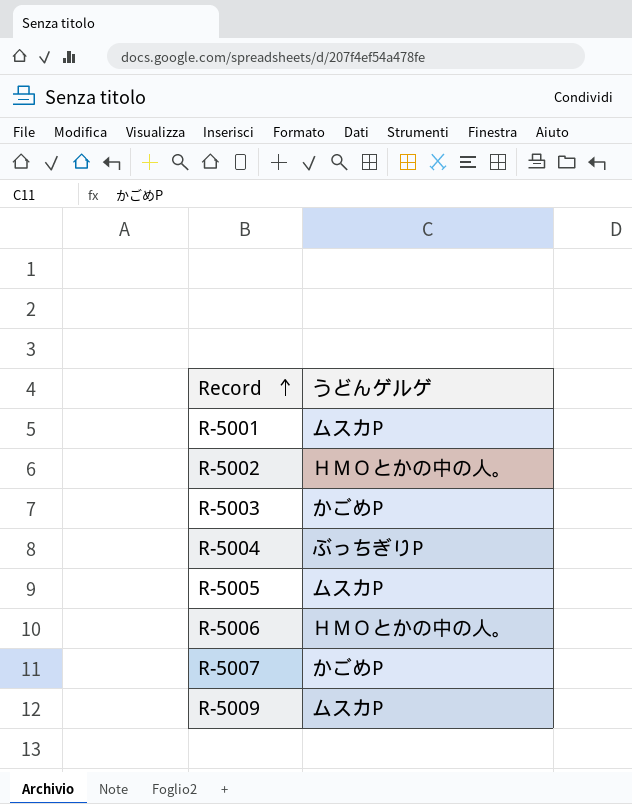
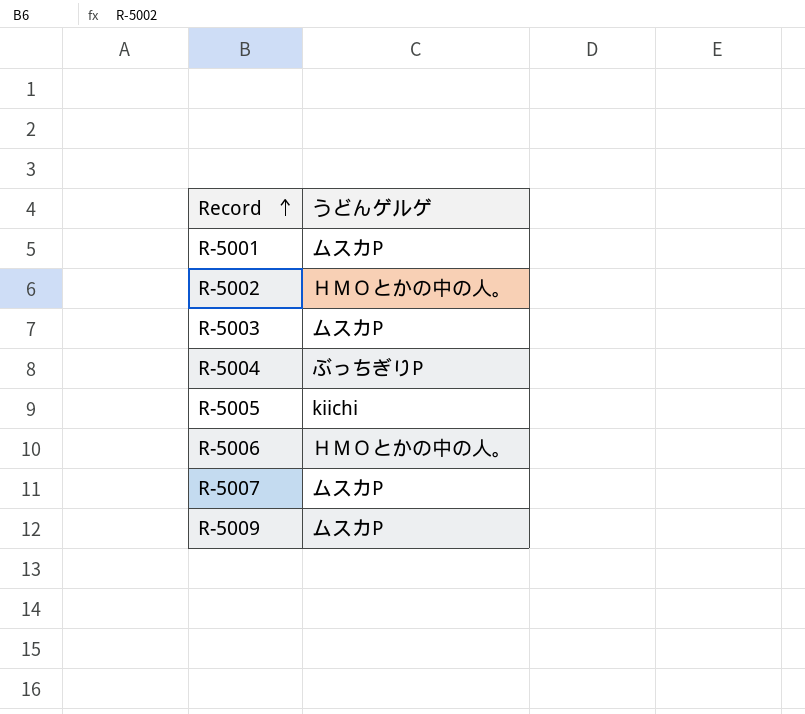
R-5003 | うどんゲルゲ: かごめP -> ムスカP
R-5005 | うどんゲルゲ: ムスカP -> kiichi
R-5007 | うどんゲルゲ: かごめP -> ムスカP

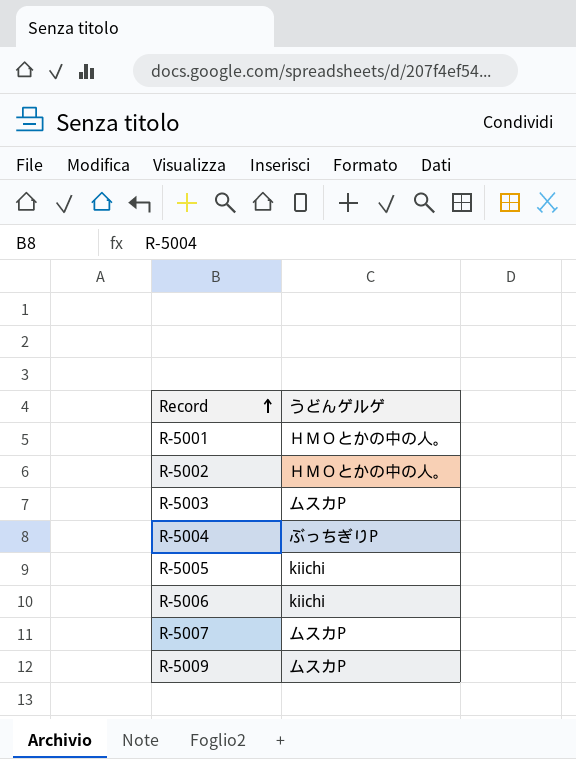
R-5001 | うどんゲルゲ: ムスカP -> ＨＭＯとかの中の人。
R-5006 | うどんゲルゲ: ＨＭＯとかの中の人。 -> kiichi

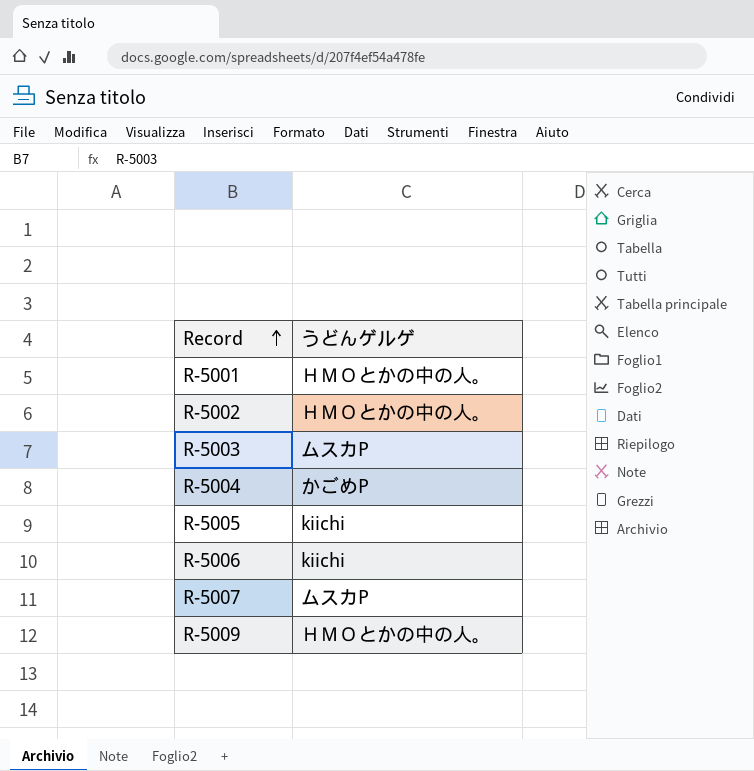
R-5004 | うどんゲルゲ: ぶっちぎりP -> かごめP
R-5009 | うどんゲルゲ: ムスカP -> ＨＭＯとかの中の人。

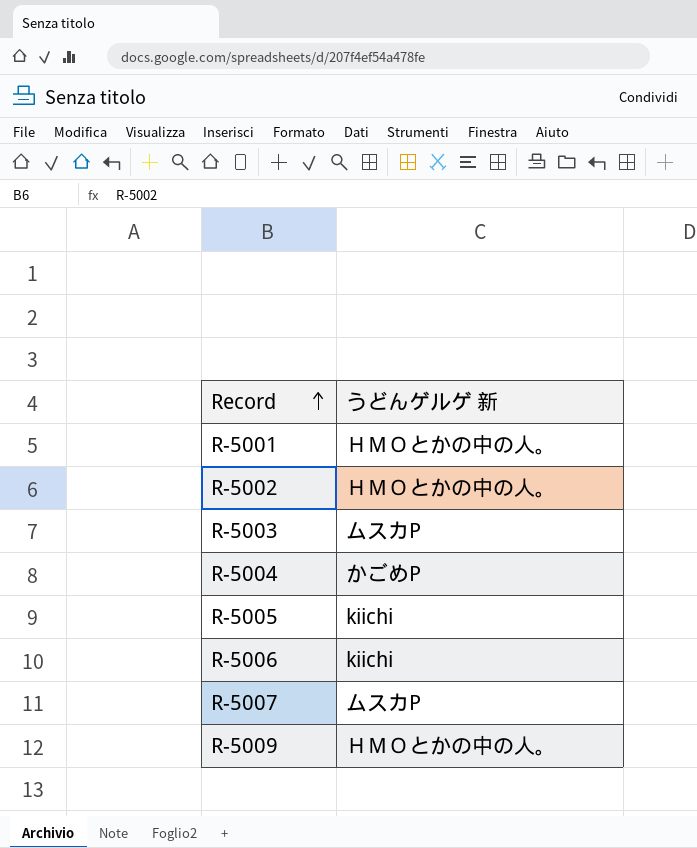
column name: うどんゲルゲ -> うどんゲルゲ 新

